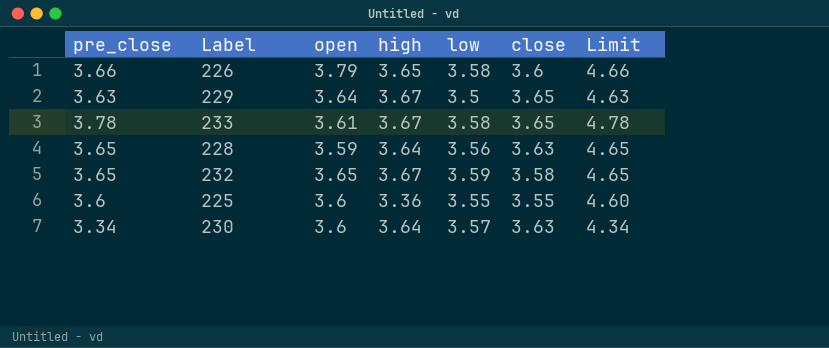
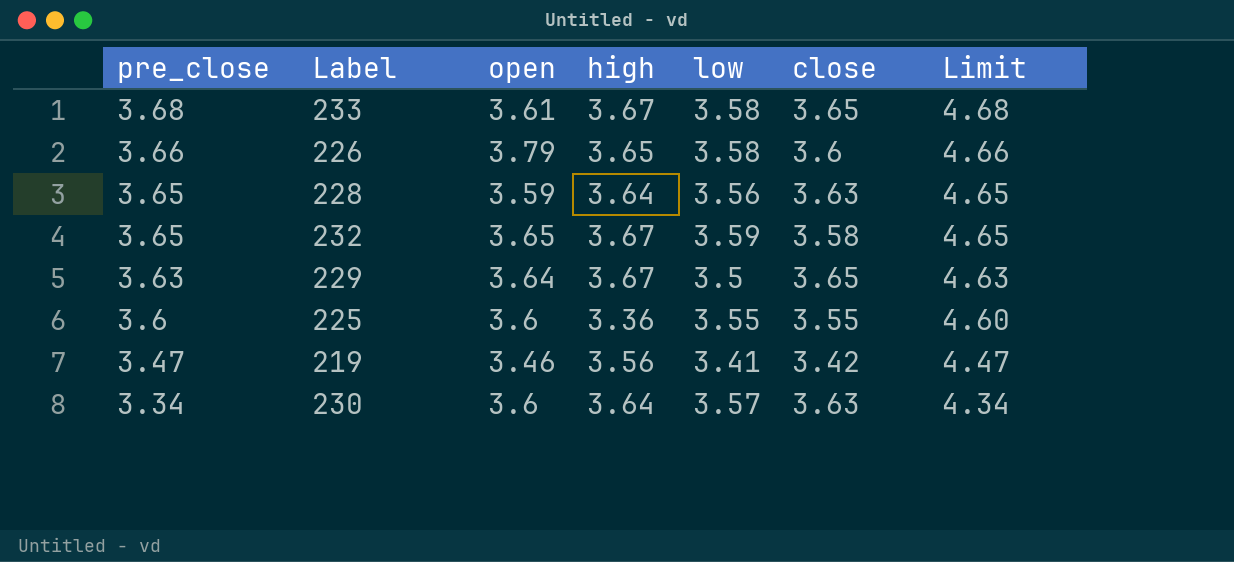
row order: none -> pre_close descending
233 | pre_close: 3.78 -> 3.68
233 | Limit: 4.78 -> 4.68
row 219: none -> 3.47 | 3.46 | 3.56 | 3.41 | 3.42 | 4.47

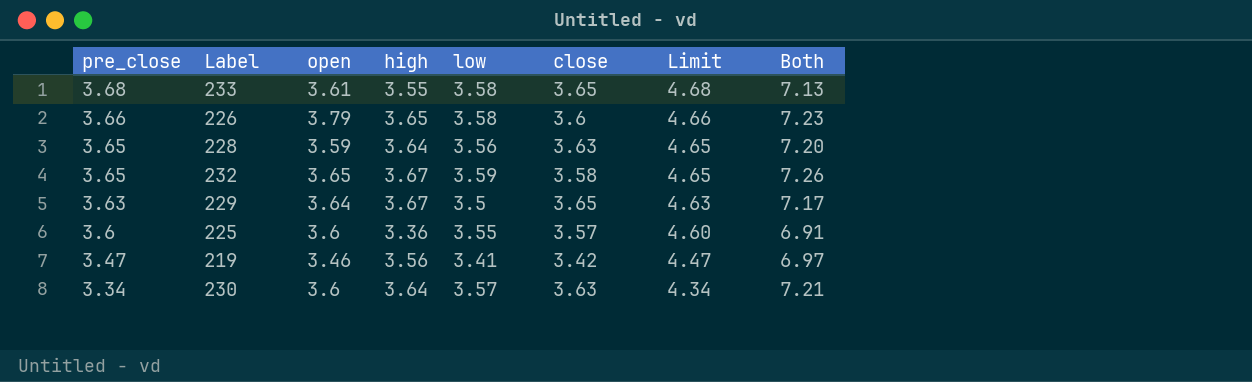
column Both | formula: none -> [high] + [low]
233 | high: 3.67 -> 3.55
225 | close: 3.55 -> 3.57

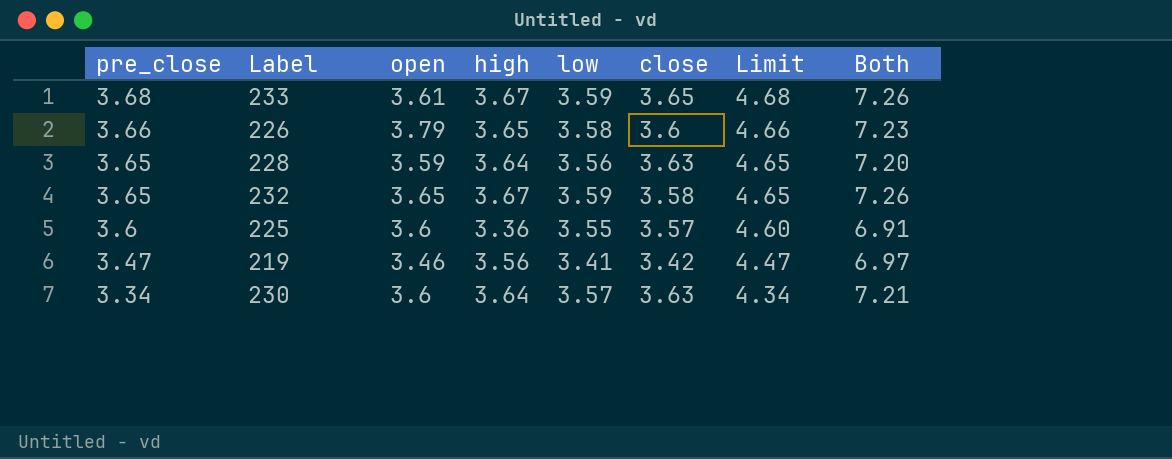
row 229: 3.63 | 3.64 | 3.67 | 3.5 | 3.65 | 4.63 | 7.17 -> none
233 | high: 3.55 -> 3.67
233 | low: 3.58 -> 3.59
233 | Both: 7.13 -> 7.26

